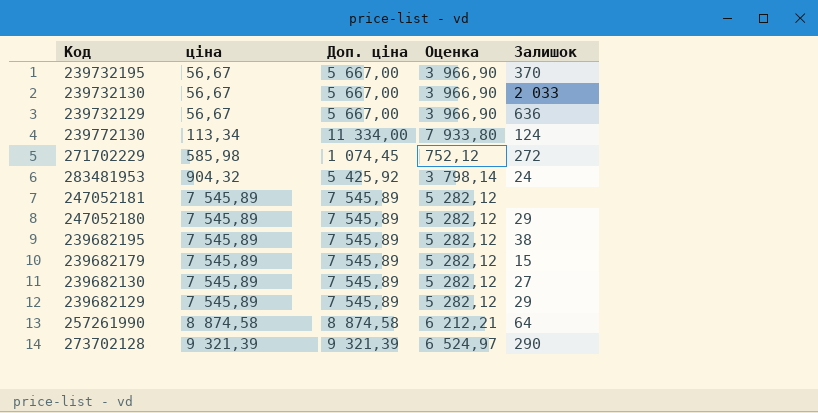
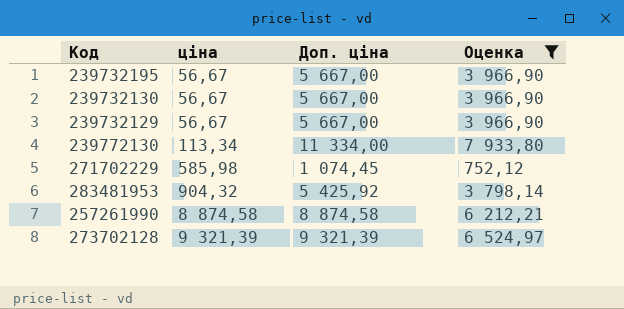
filter: none -> Оценка != 5 282,12
column Залишок | position: 5 -> none

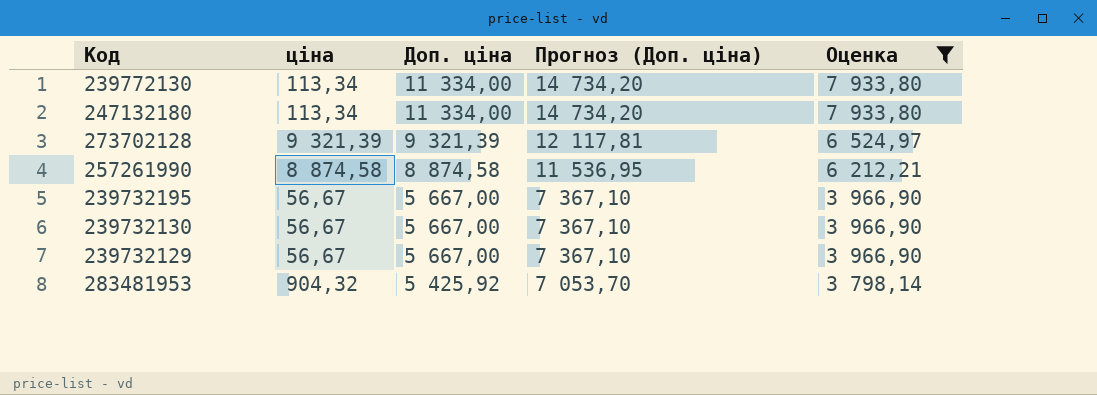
row order: ціна ascending -> Доп. ціна descending
column Прогноз (Доп. ціна) | formula: none -> [Доп. ціна] * 1,3
row 271702229: 585,98 | 1 074,45 | 752,12 -> none
row 247132180: none -> 113,34 | 11 334,00 | 14 734,20 | 7 933,80

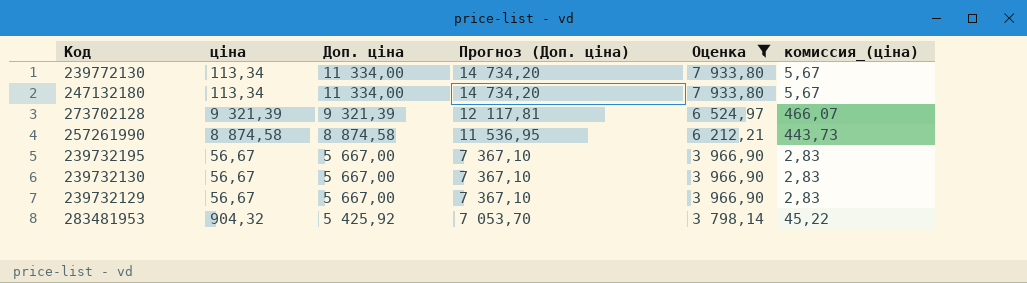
column комиссия_(ціна) | formula: none -> [ціна] * 0,05

